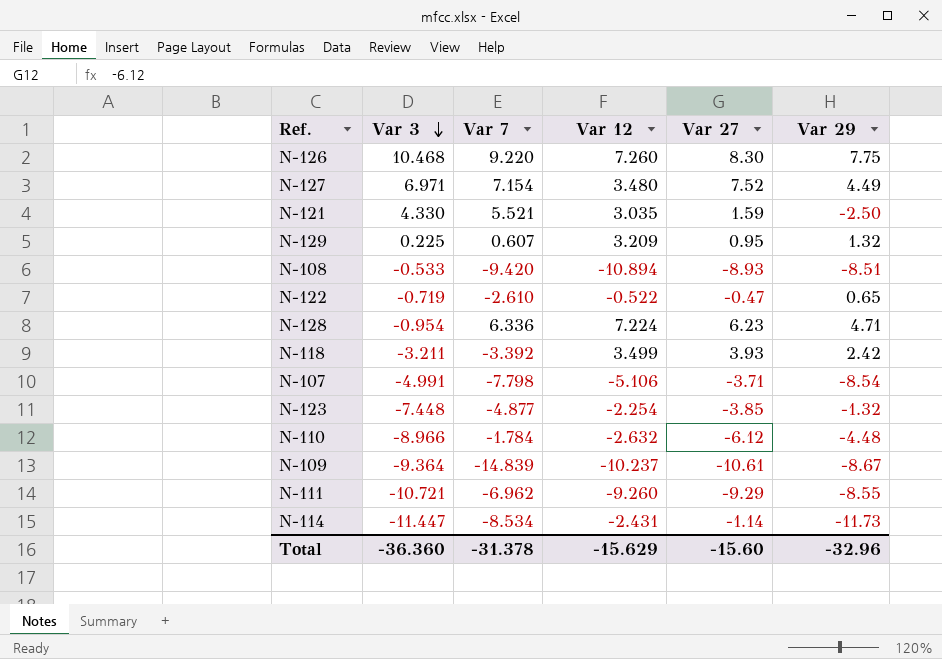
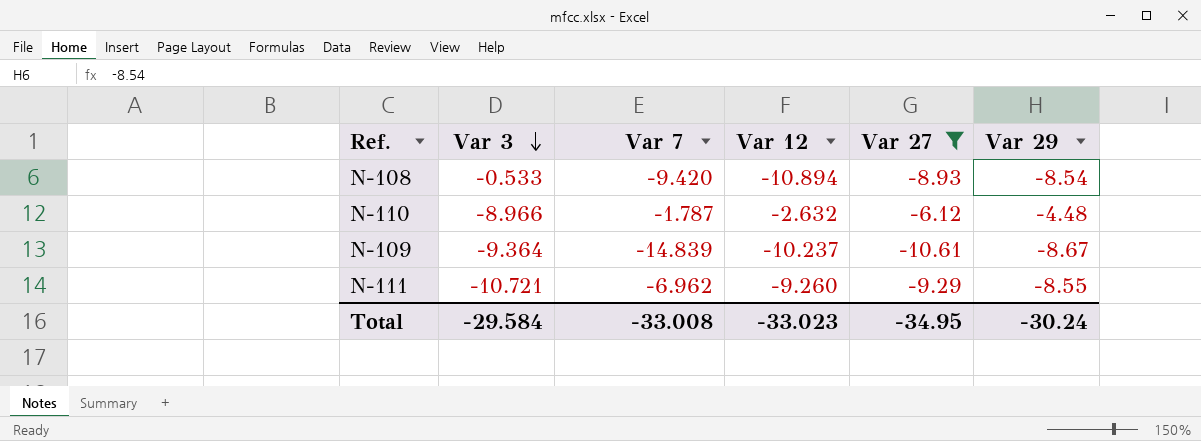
filter: none -> Var 27 <= -6.12
N-108 | Var 29: -8.51 -> -8.54
N-110 | Var 7: -1.784 -> -1.787
Total | Var 3: -36.360 -> -29.584
Total | Var 7: -31.378 -> -33.008
Total | Var 12: -15.629 -> -33.023
Total | Var 27: -15.60 -> -34.95
Total | Var 29: -32.96 -> -30.24

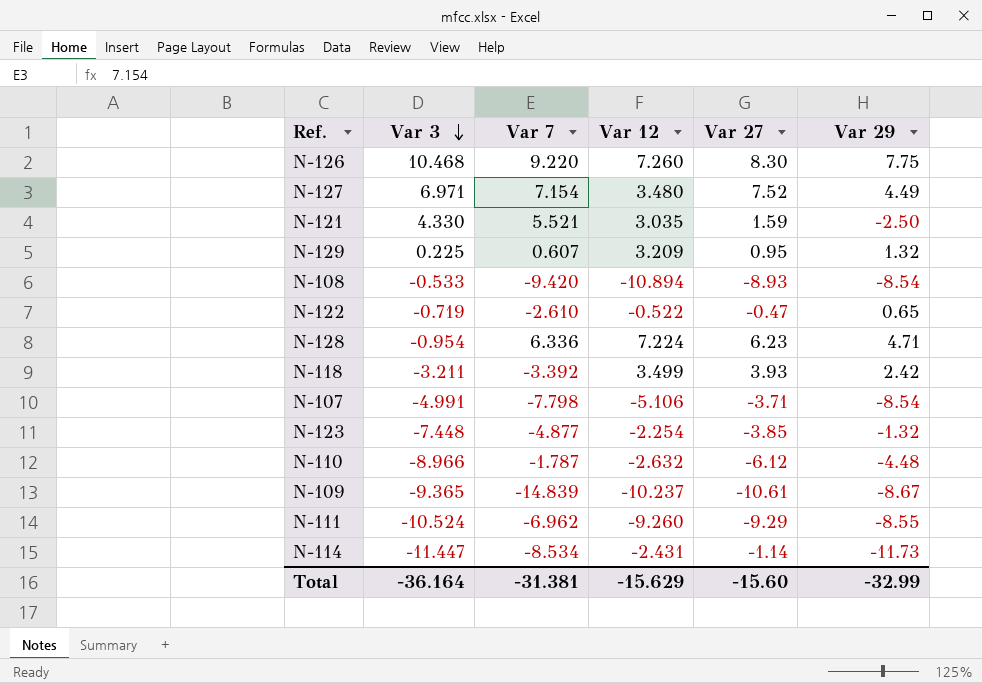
filter: Var 27 <= -6.12 -> none
N-109 | Var 3: -9.364 -> -9.365
N-111 | Var 3: -10.721 -> -10.524
Total | Var 3: -29.584 -> -36.164
Total | Var 7: -33.008 -> -31.381
Total | Var 12: -33.023 -> -15.629
Total | Var 27: -34.95 -> -15.60
Total | Var 29: -30.24 -> -32.99

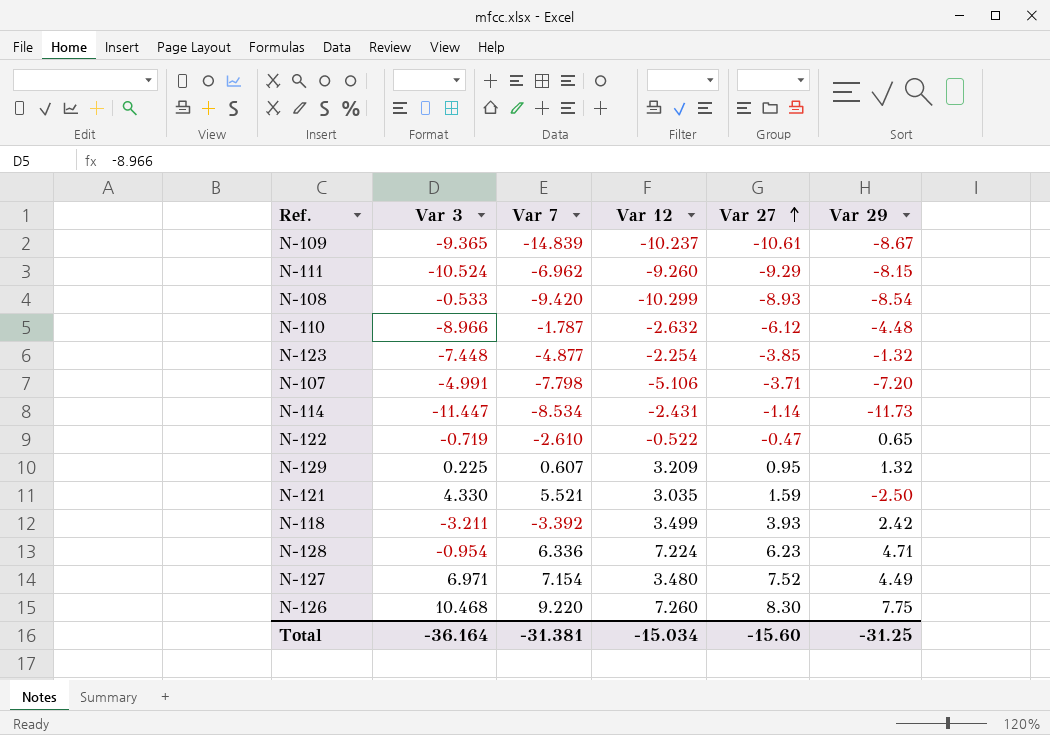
row order: Var 3 descending -> Var 27 ascending
N-111 | Var 29: -8.55 -> -8.15
N-108 | Var 12: -10.894 -> -10.299
N-107 | Var 29: -8.54 -> -7.20
Total | Var 12: -15.629 -> -15.034
Total | Var 29: -32.99 -> -31.25

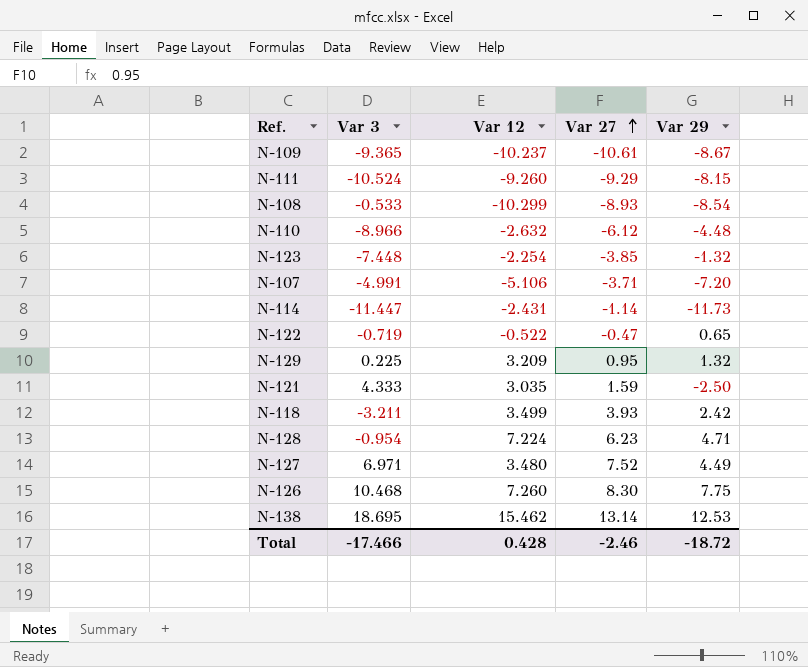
column Var 7 | position: 3 -> none
N-121 | Var 3: 4.330 -> 4.333
row N-138: none -> 18.695 | 15.462 | 13.14 | 12.53
Total | Var 3: -36.164 -> -17.466
Total | Var 12: -15.034 -> 0.428
Total | Var 27: -15.60 -> -2.46
Total | Var 29: -31.25 -> -18.72

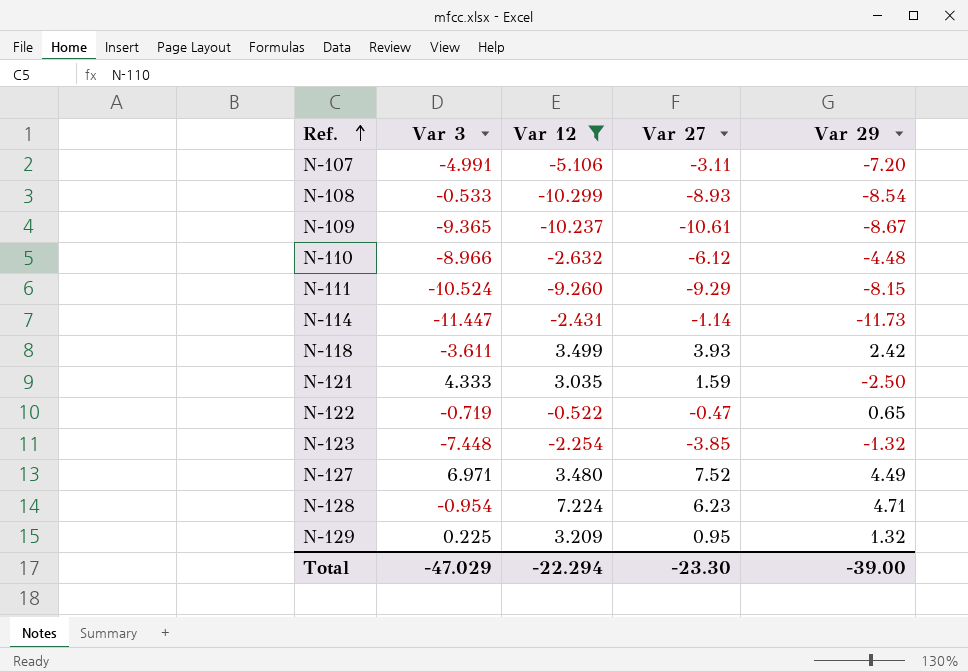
filter: none -> Var 12 <= 7.224
row order: Var 27 ascending -> Ref. ascending
N-107 | Var 27: -3.71 -> -3.11
N-118 | Var 3: -3.211 -> -3.611
Total | Var 3: -17.466 -> -47.029
Total | Var 12: 0.428 -> -22.294
Total | Var 27: -2.46 -> -23.30
Total | Var 29: -18.72 -> -39.00

